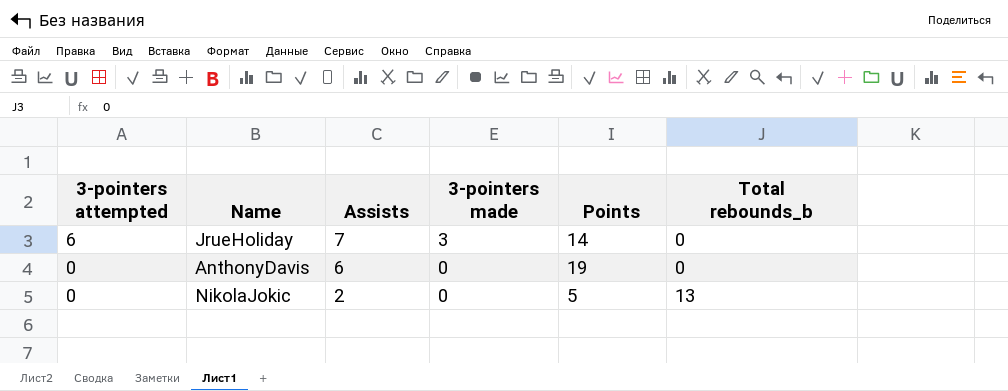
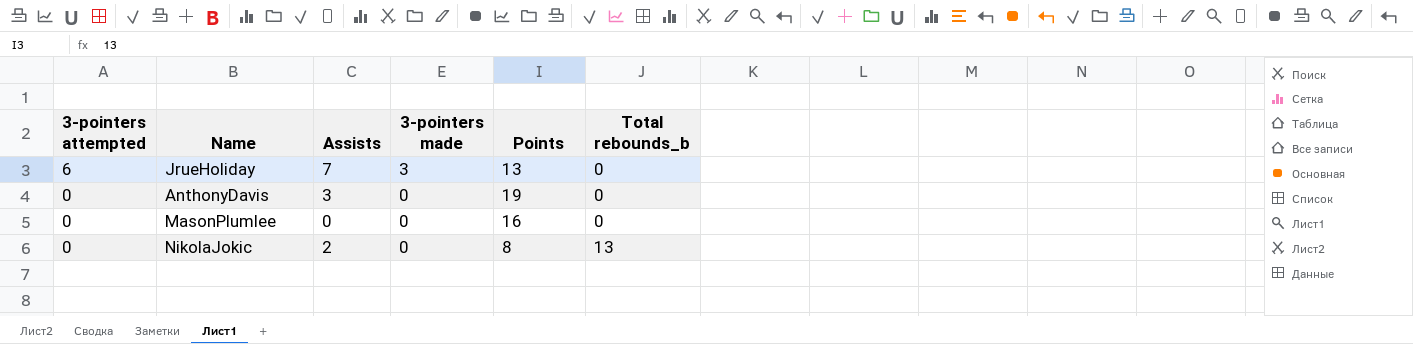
JrueHoliday | Points: 14 -> 13
AnthonyDavis | Assists: 6 -> 3
row MasonPlumlee: none -> 0 | 0 | 0 | 16 | 0
NikolaJokic | Points: 5 -> 8

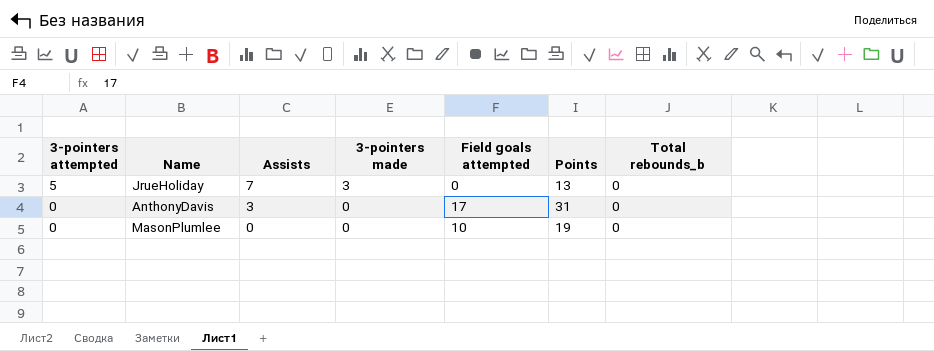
column Field goals attempted | position: none -> 5
row NikolaJokic: 0 | 2 | 0 | 8 | 13 -> none
JrueHoliday | 3-pointers attempted: 6 -> 5
AnthonyDavis | Points: 19 -> 31
MasonPlumlee | Points: 16 -> 19

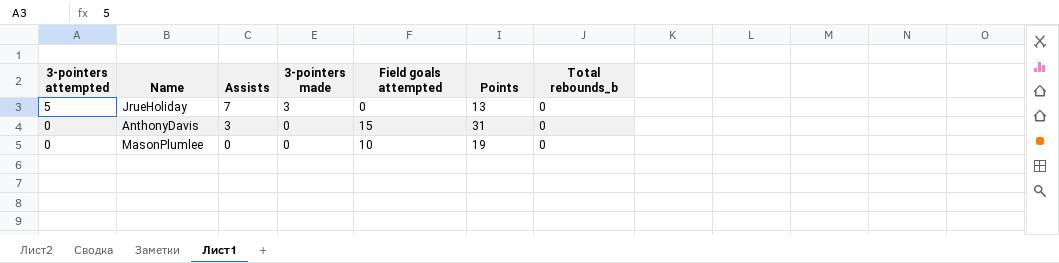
AnthonyDavis | Field goals attempted: 17 -> 15

